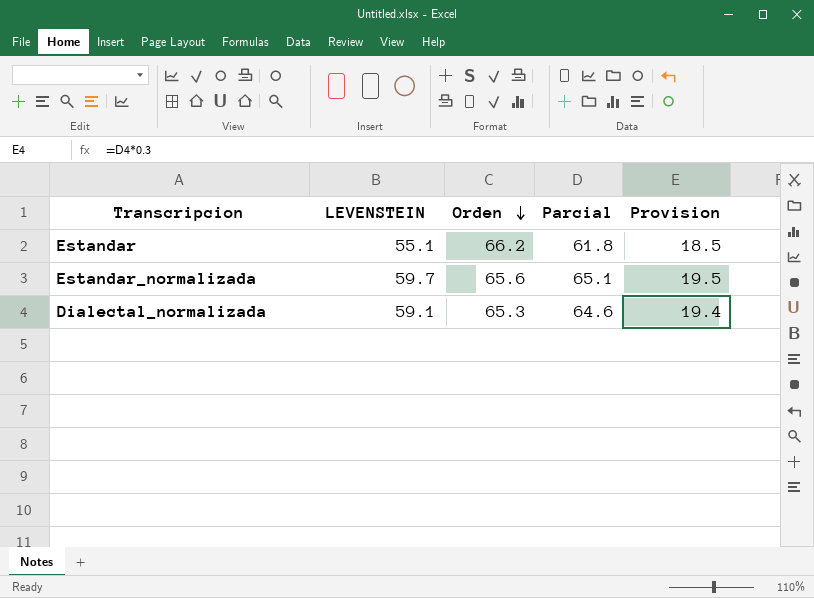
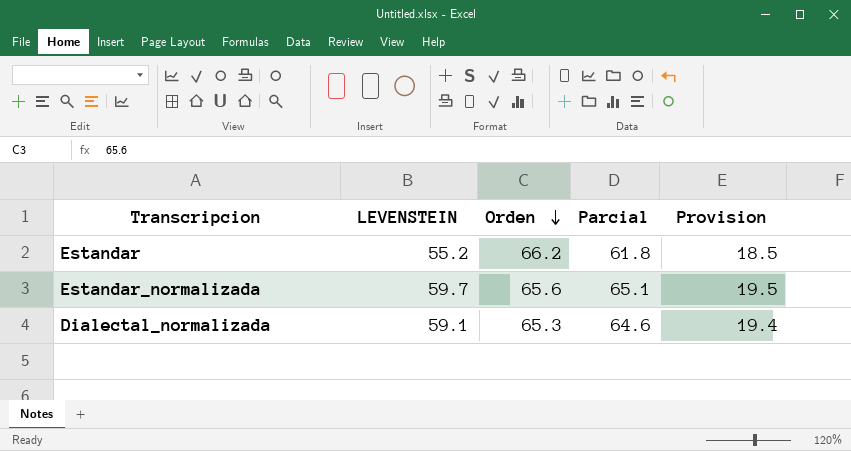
Estandar | LEVENSTEIN: 55.1 -> 55.2

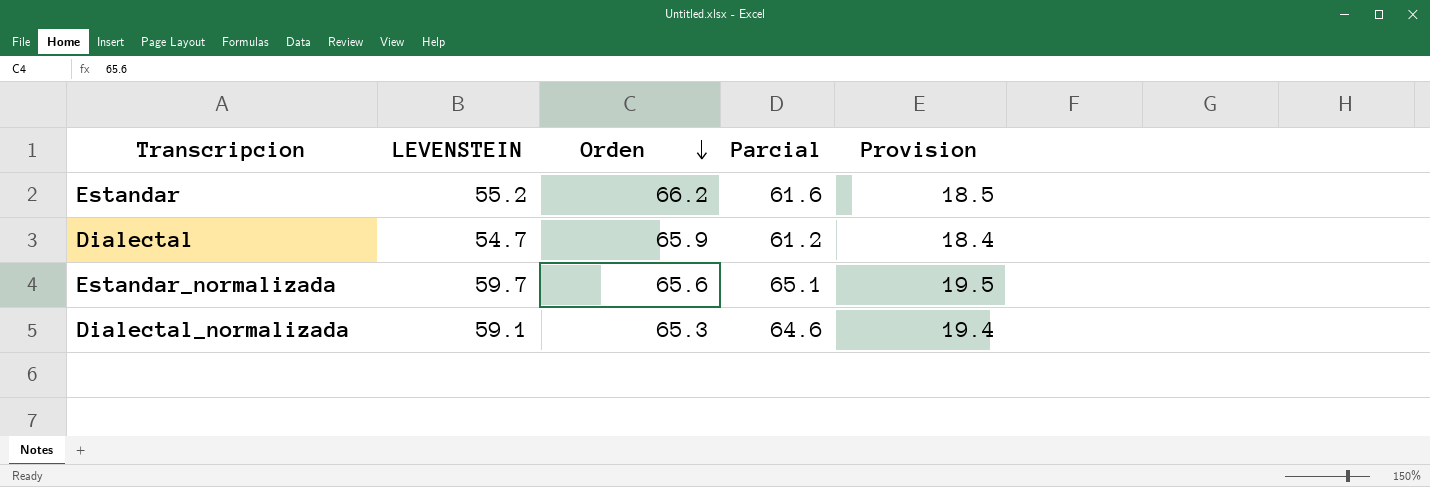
Estandar | Parcial: 61.8 -> 61.6
row Dialectal: none -> 54.7 | 65.9 | 61.2 | 18.4

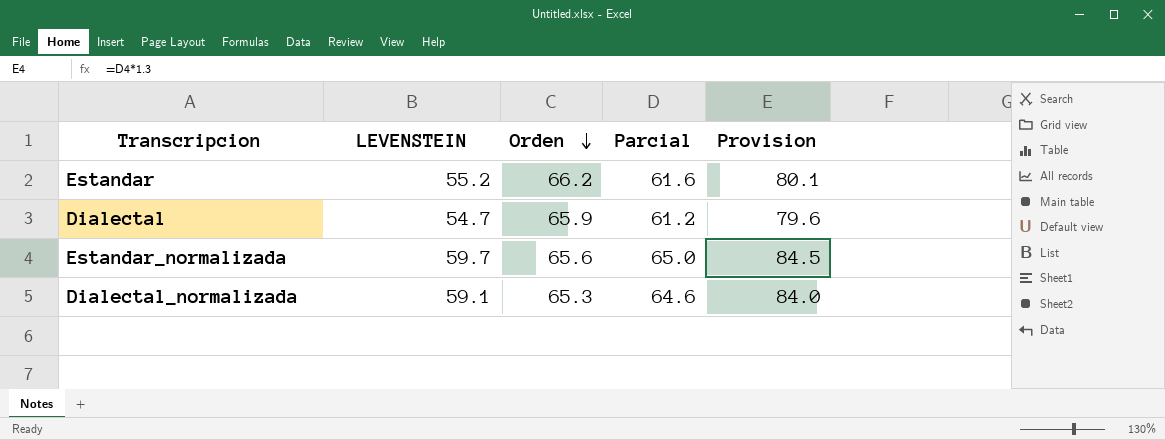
column Provision | formula: [Parcial] * 0.3 -> [Parcial] * 1.3
Estandar_normalizada | Parcial: 65.1 -> 65.0

